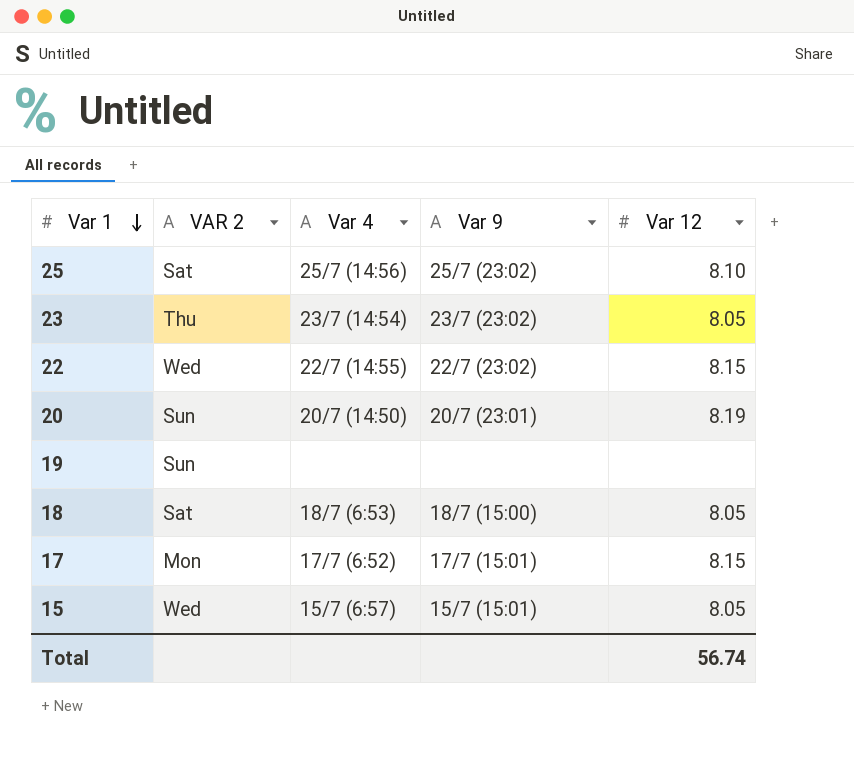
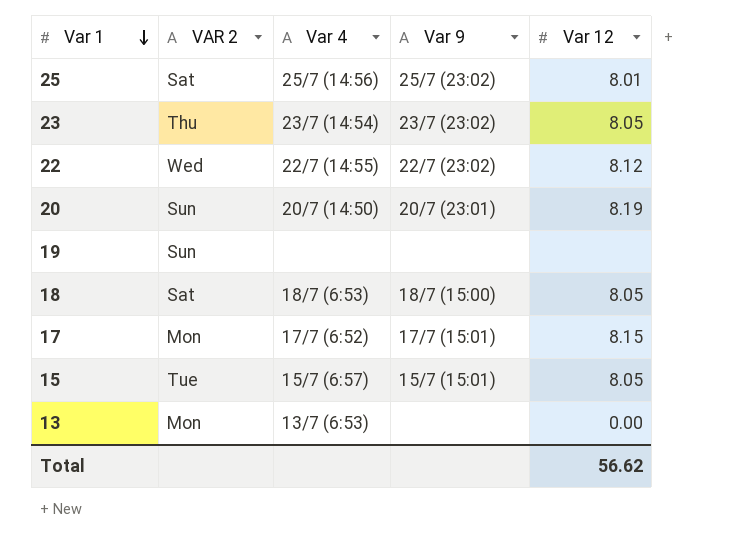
25 | Var 12: 8.10 -> 8.01
22 | Var 12: 8.15 -> 8.12
15 | VAR 2: Wed -> Tue
row 13: none -> Mon | 13/7 (6:53) | none | 0.00
Total | Var 12: 56.74 -> 56.62

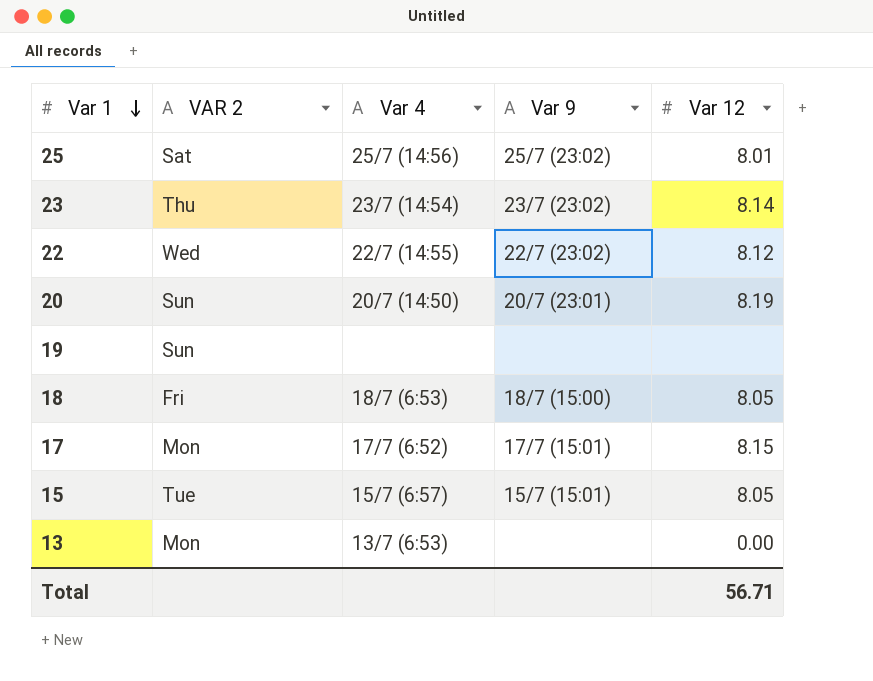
23 | Var 12: 8.05 -> 8.14
18 | VAR 2: Sat -> Fri
Total | Var 12: 56.62 -> 56.71

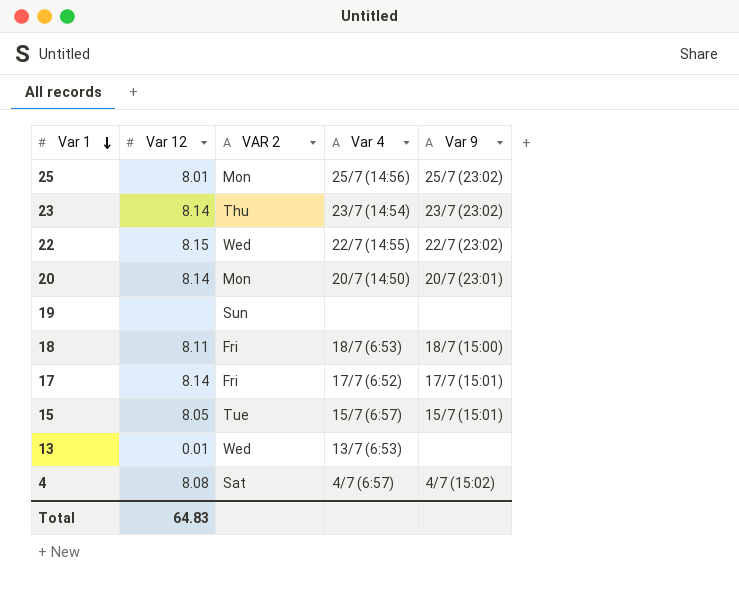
column Var 12 | position: 5 -> 2
25 | VAR 2: Sat -> Mon
22 | Var 12: 8.12 -> 8.15
20 | Var 12: 8.19 -> 8.14
20 | VAR 2: Sun -> Mon
18 | Var 12: 8.05 -> 8.11
17 | Var 12: 8.15 -> 8.14
17 | VAR 2: Mon -> Fri
13 | Var 12: 0.00 -> 0.01
13 | VAR 2: Mon -> Wed
row 4: none -> 8.08 | Sat | 4/7 (6:57) | 4/7 (15:02)
Total | Var 12: 56.71 -> 64.83

